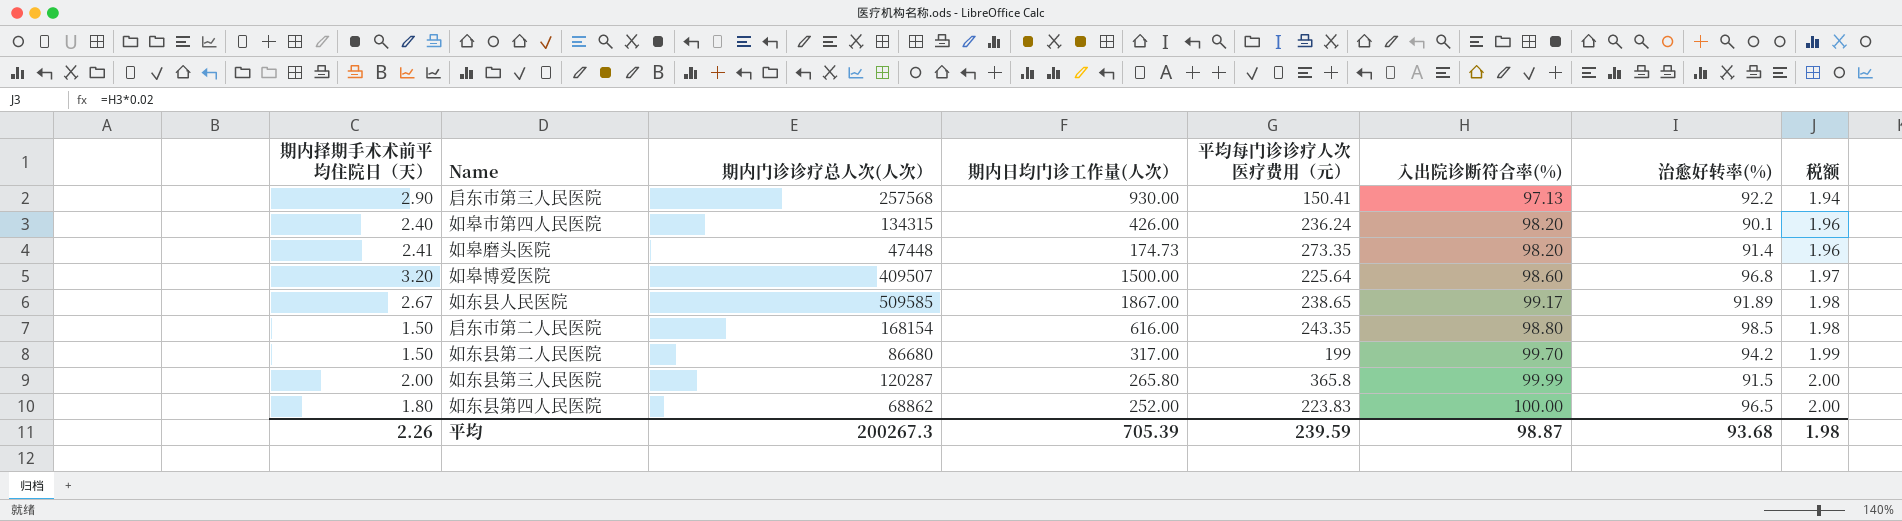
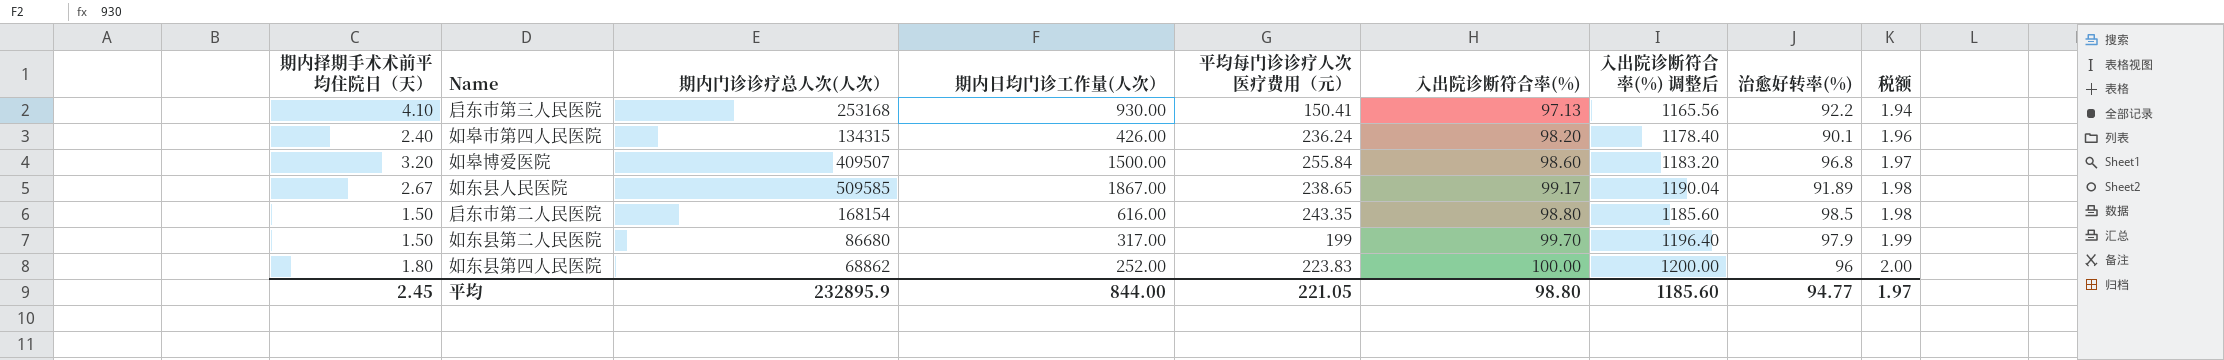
column 入出院诊断符合率(%) 调整后 | formula: none -> [入出院诊断符合率(%)] * 12
row 如皋磨头医院: 2.41 | 47448 | 174.73 | 273.35 | 98.20 | 91.4 | 1.96 -> none
row 如东县第三人民医院: 2.00 | 120287 | 265.80 | 365.8 | 99.99 | 91.5 | 2.00 -> none
启东市第三人民医院 | 期内择期手术术前平均住院日（天）: 2.90 -> 4.10
启东市第三人民医院 | 期内门诊诊疗总人次(人次）: 257568 -> 253168
如皋博爱医院 | 平均每门诊诊疗人次医疗费用（元）: 225.64 -> 255.84
如东县第二人民医院 | 治愈好转率(%): 94.2 -> 97.9
如东县第四人民医院 | 治愈好转率(%): 96.5 -> 96
平均 | 期内择期手术术前平均住院日（天）: 2.26 -> 2.45
平均 | 期内门诊诊疗总人次(人次）: 200267.3 -> 232895.9
平均 | 期内日均门诊工作量(人次）: 705.39 -> 844.00
平均 | 平均每门诊诊疗人次医疗费用（元）: 239.59 -> 221.05
平均 | 入出院诊断符合率(%): 98.87 -> 98.80
平均 | 治愈好转率(%): 93.68 -> 94.77
平均 | 税额: 1.98 -> 1.97

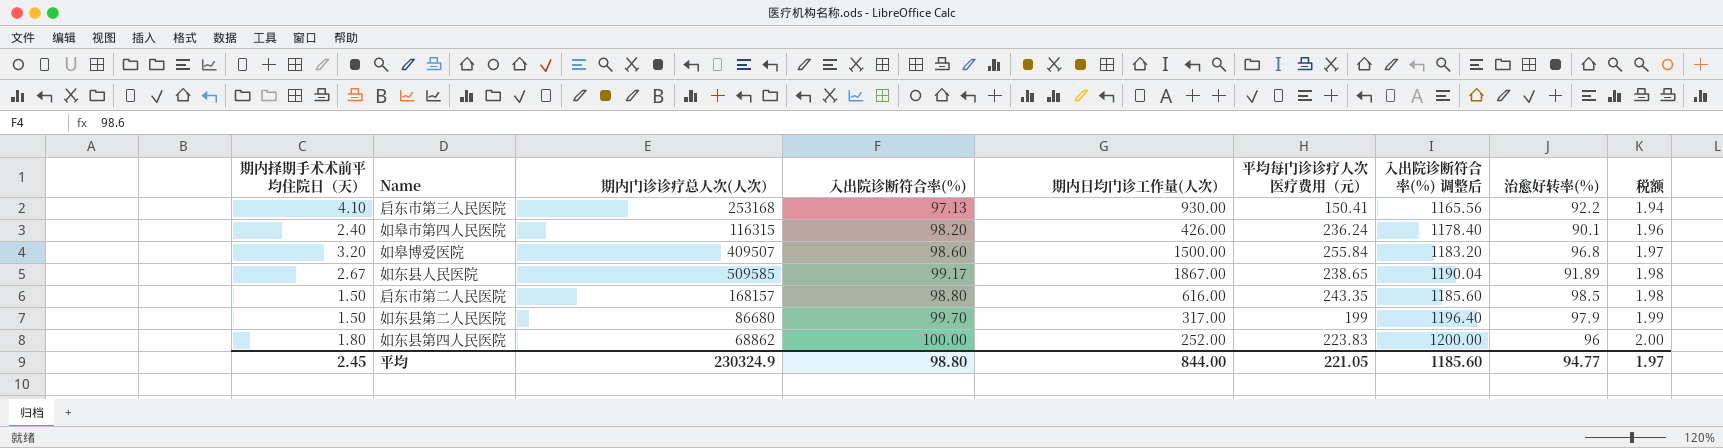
column 入出院诊断符合率(%) | position: 6 -> 4
如皋市第四人民医院 | 期内门诊诊疗总人次(人次）: 134315 -> 116315
启东市第二人民医院 | 期内门诊诊疗总人次(人次）: 168154 -> 168157
平均 | 期内门诊诊疗总人次(人次）: 232895.9 -> 230324.9

